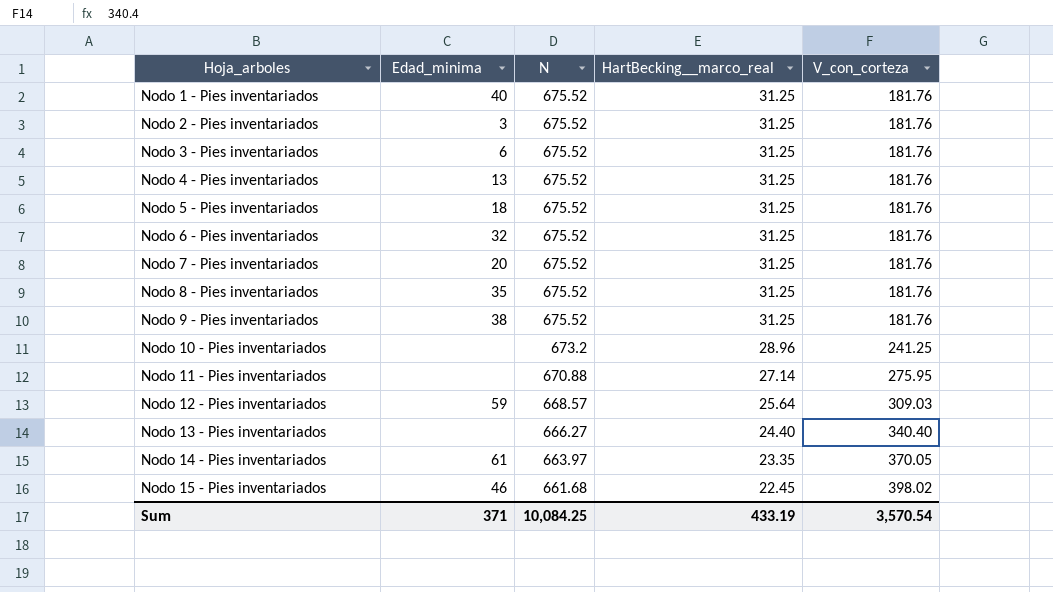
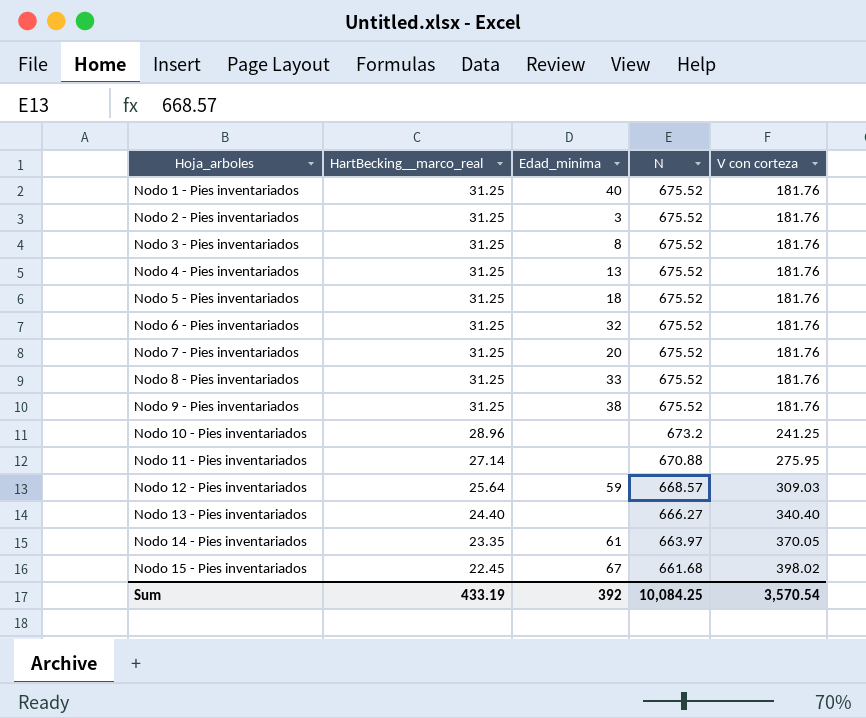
column HartBecking__marco_real | position: 4 -> 2
column name: V_con_corteza -> V con corteza
Nodo 3 - Pies inventariados | Edad_minima: 6 -> 8
Nodo 8 - Pies inventariados | Edad_minima: 35 -> 33
Nodo 15 - Pies inventariados | Edad_minima: 46 -> 67
Sum | Edad_minima: 371 -> 392

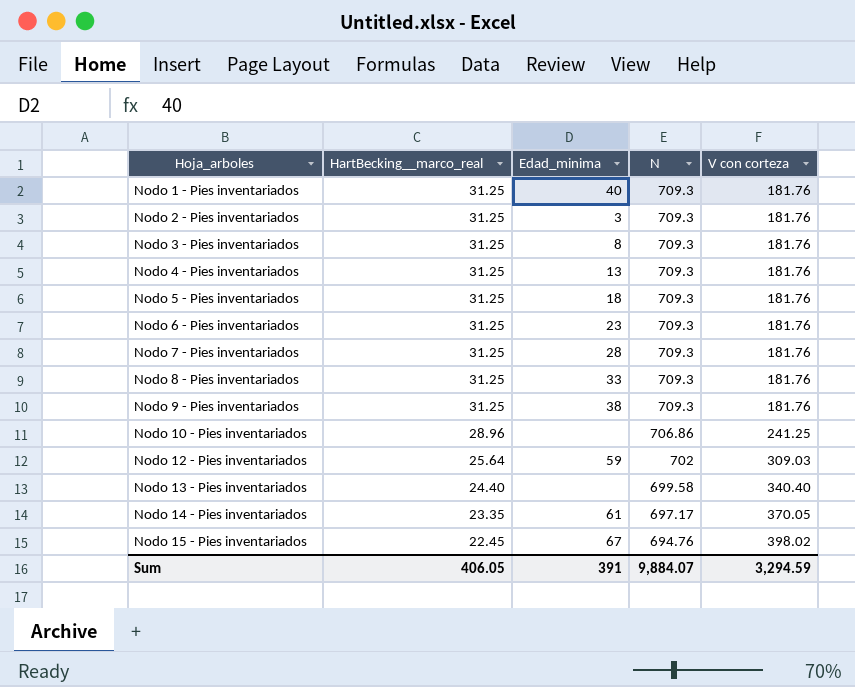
row Nodo 11 - Pies inventariados: 27.14 | none | 670.88 | 275.95 -> none
Nodo 1 - Pies inventariados | N: 675.52 -> 709.3
Nodo 2 - Pies inventariados | N: 675.52 -> 709.3
Nodo 3 - Pies inventariados | N: 675.52 -> 709.3
Nodo 4 - Pies inventariados | N: 675.52 -> 709.3
Nodo 5 - Pies inventariados | N: 675.52 -> 709.3
Nodo 6 - Pies inventariados | Edad_minima: 32 -> 23
Nodo 6 - Pies inventariados | N: 675.52 -> 709.3
Nodo 7 - Pies inventariados | Edad_minima: 20 -> 28
Nodo 7 - Pies inventariados | N: 675.52 -> 709.3
Nodo 8 - Pies inventariados | N: 675.52 -> 709.3
Nodo 9 - Pies inventariados | N: 675.52 -> 709.3
Nodo 10 - Pies inventariados | N: 673.2 -> 706.86
Nodo 12 - Pies inventariados | N: 668.57 -> 702
Nodo 13 - Pies inventariados | N: 666.27 -> 699.58
Nodo 14 - Pies inventariados | N: 663.97 -> 697.17
Nodo 15 - Pies inventariados | N: 661.68 -> 694.76
Sum | HartBecking__marco_real: 433.19 -> 406.05
Sum | Edad_minima: 392 -> 391
Sum | N: 10,084.25 -> 9,884.07
Sum | V con corteza: 3,570.54 -> 3,294.59

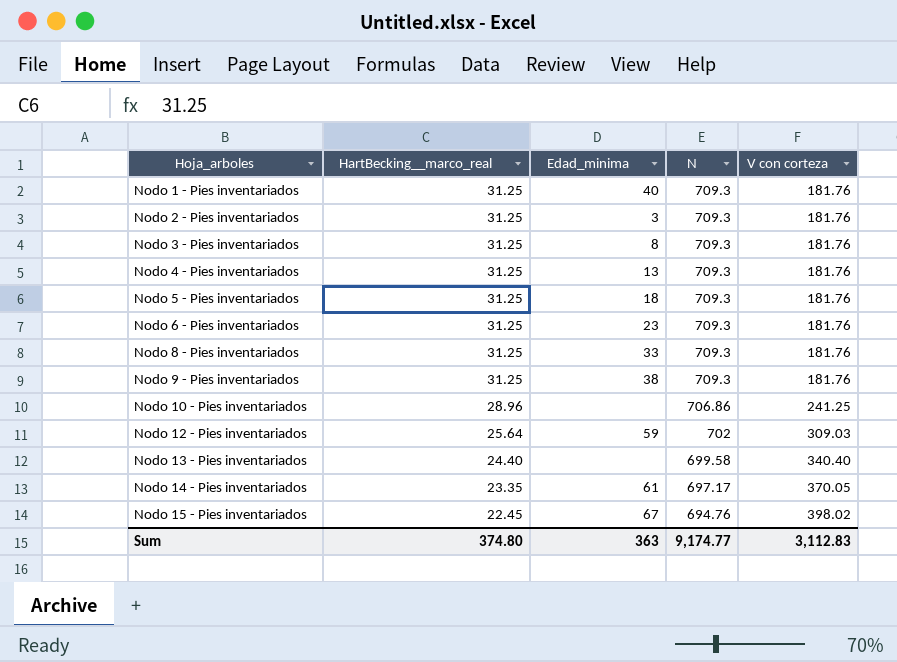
row Nodo 7 - Pies inventariados: 31.25 | 28 | 709.3 | 181.76 -> none
Sum | HartBecking__marco_real: 406.05 -> 374.80
Sum | Edad_minima: 391 -> 363
Sum | N: 9,884.07 -> 9,174.77
Sum | V con corteza: 3,294.59 -> 3,112.83

